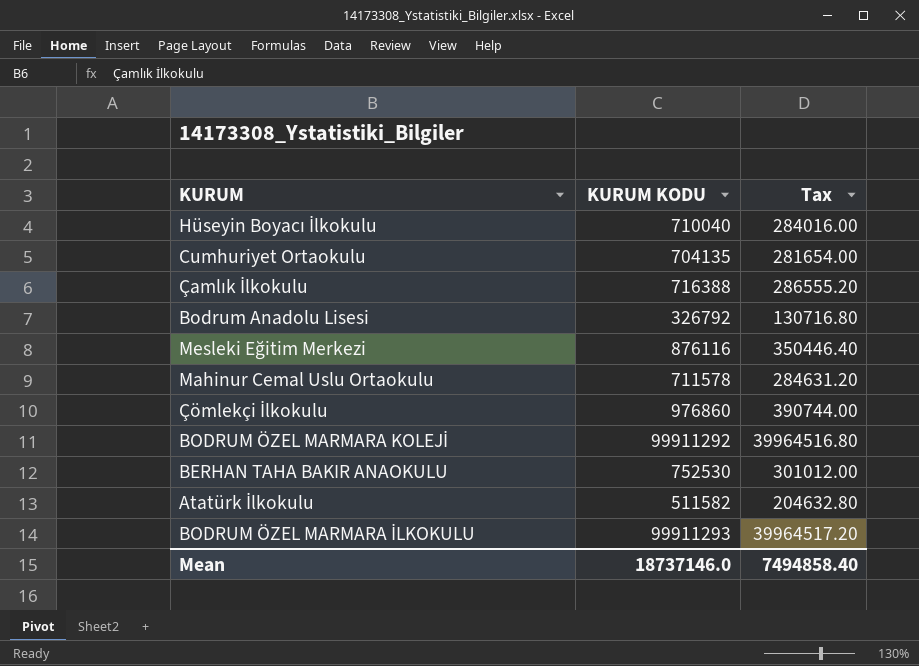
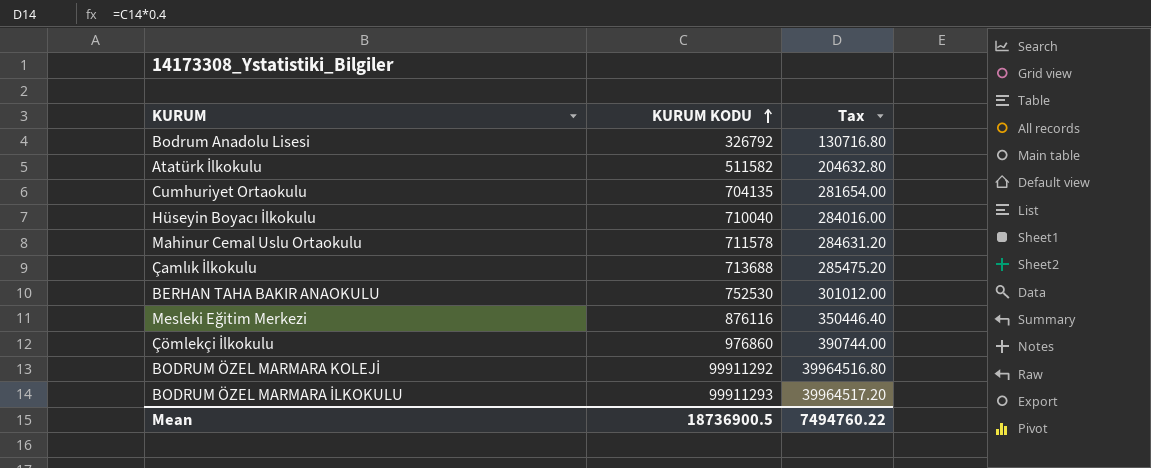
row order: none -> KURUM KODU ascending
Çamlık İlkokulu | KURUM KODU: 716388 -> 713688
Çamlık İlkokulu | Tax: 286555.20 -> 285475.20
Mean | KURUM KODU: 18737146.0 -> 18736900.5
Mean | Tax: 7494858.40 -> 7494760.22

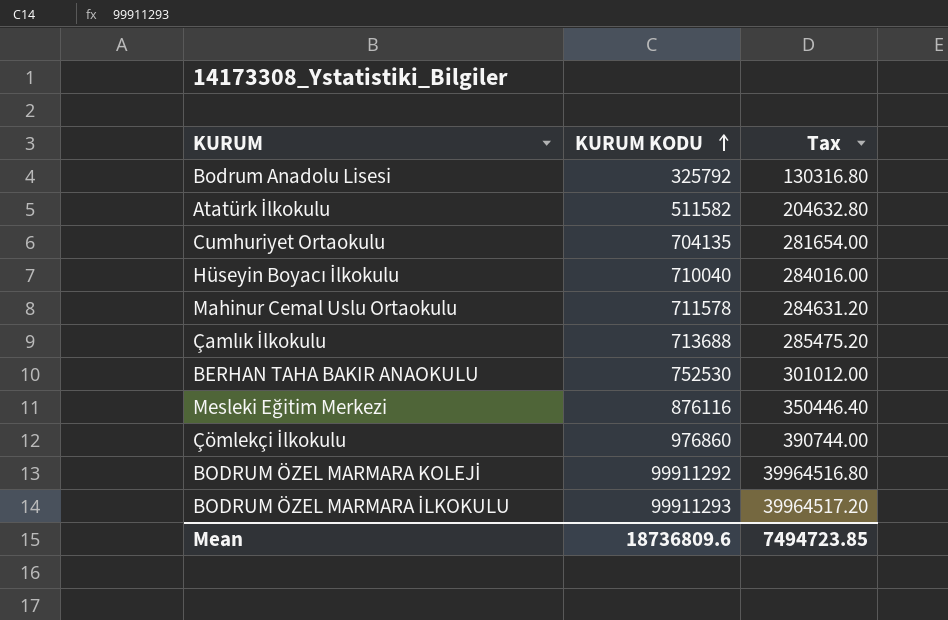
Bodrum Anadolu Lisesi | KURUM KODU: 326792 -> 325792
Bodrum Anadolu Lisesi | Tax: 130716.80 -> 130316.80
Mean | KURUM KODU: 18736900.5 -> 18736809.6
Mean | Tax: 7494760.22 -> 7494723.85

